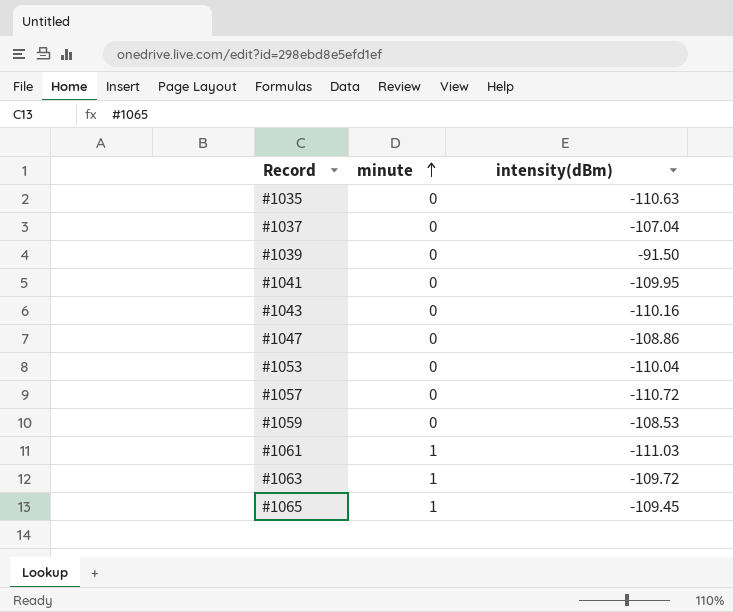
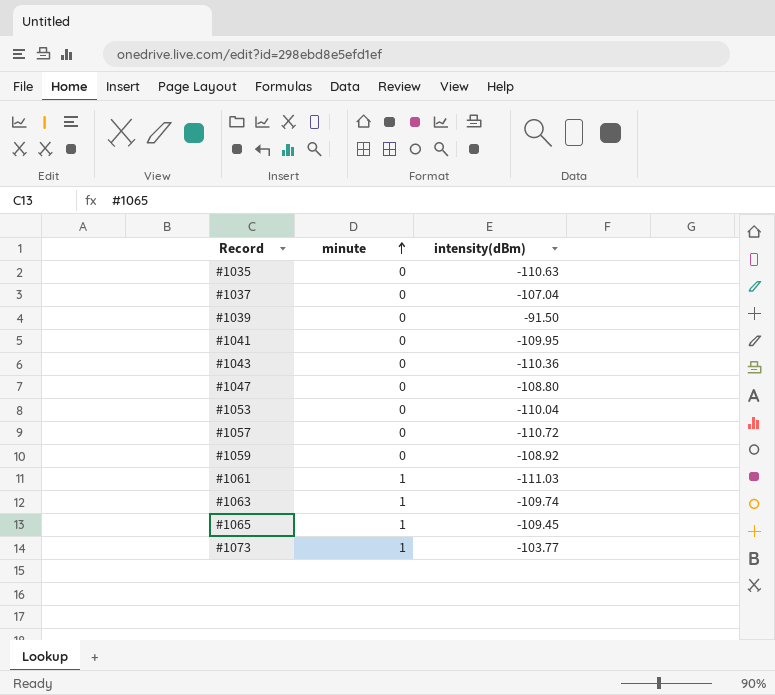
#1043 | intensity(dBm): -110.16 -> -110.36
#1047 | intensity(dBm): -108.86 -> -108.80
#1059 | intensity(dBm): -108.53 -> -108.92
#1063 | intensity(dBm): -109.72 -> -109.74
row #1073: none -> 1 | -103.77

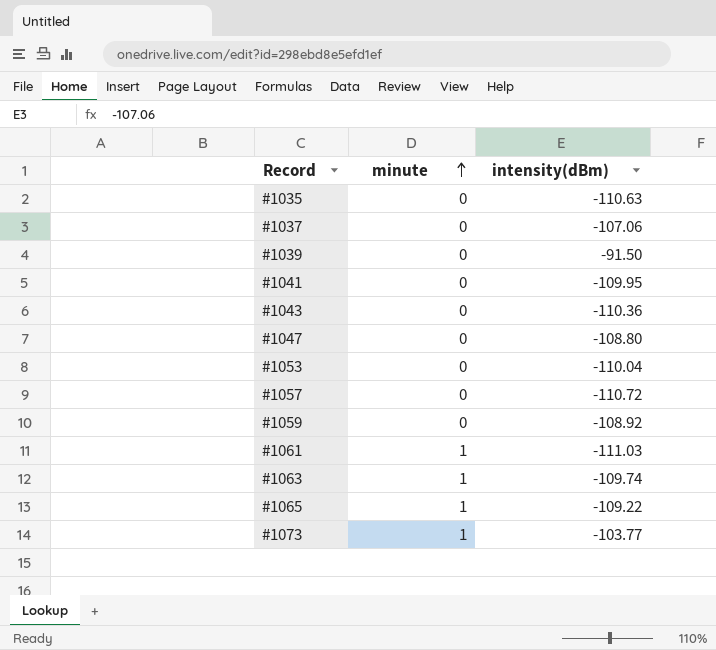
#1037 | intensity(dBm): -107.04 -> -107.06
#1065 | intensity(dBm): -109.45 -> -109.22

